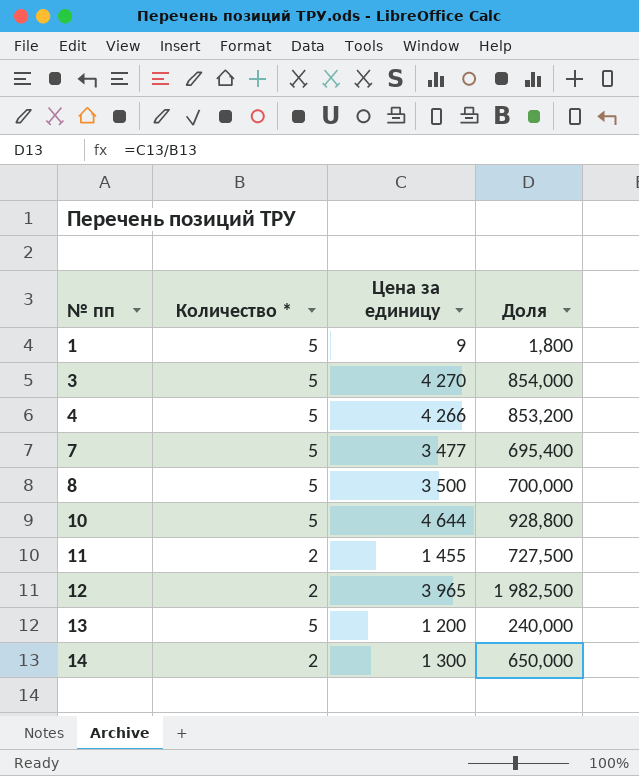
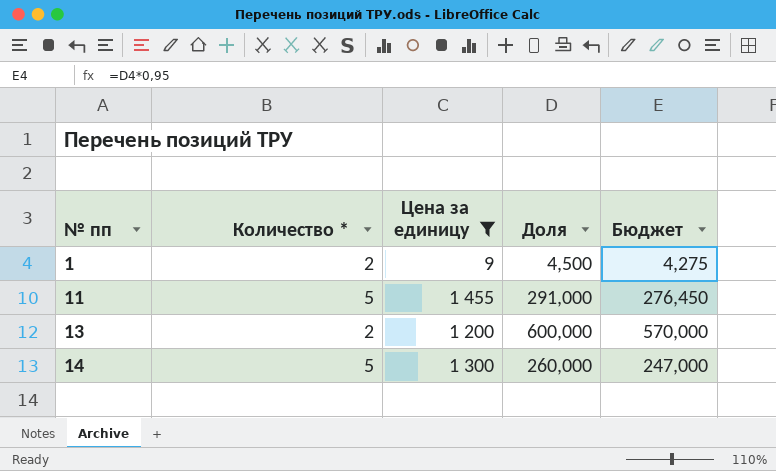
filter: none -> Цена за единицу <= 1 455
column Бюджет | formula: none -> [Доля] * 0,95
1 | Количество *: 5 -> 2
1 | Доля: 1,800 -> 4,500
11 | Количество *: 2 -> 5
11 | Доля: 727,500 -> 291,000
13 | Количество *: 5 -> 2
13 | Доля: 240,000 -> 600,000
14 | Количество *: 2 -> 5
14 | Доля: 650,000 -> 260,000

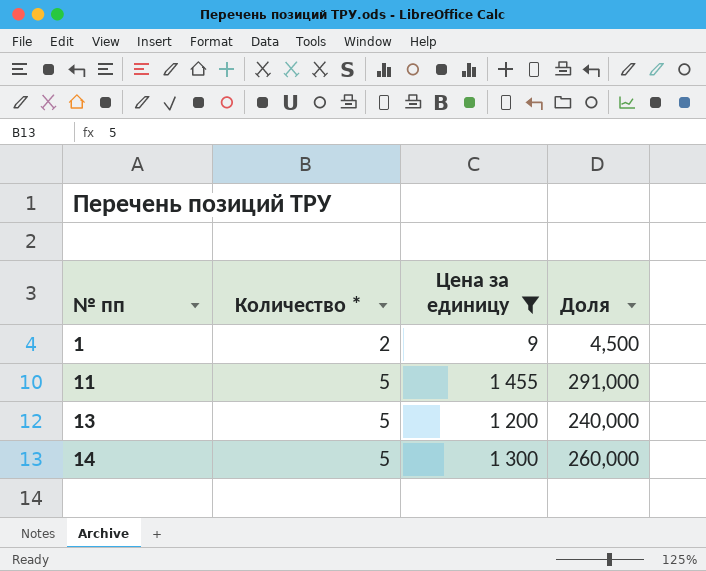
column Бюджет | formula: [Доля] * 0,95 -> none
13 | Количество *: 2 -> 5
13 | Доля: 600,000 -> 240,000

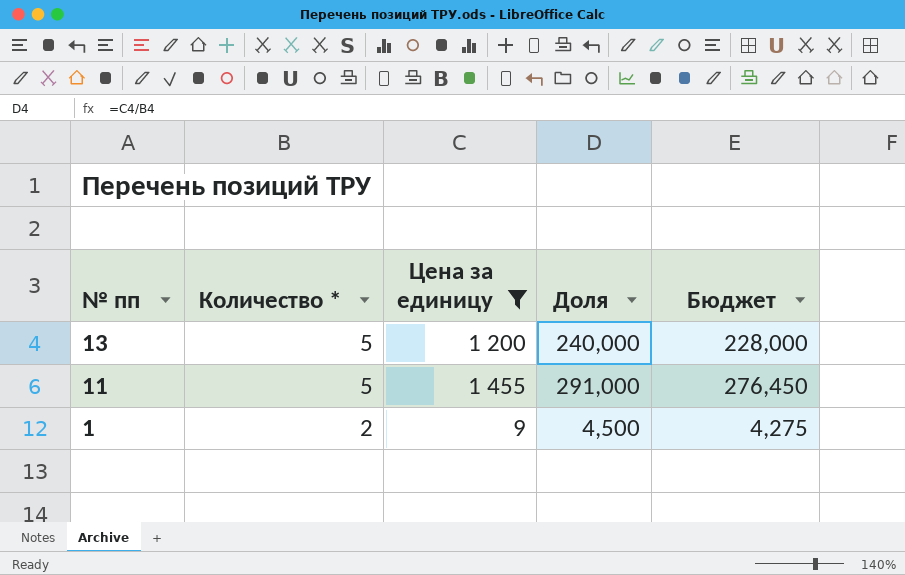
row order: № пп ascending -> № пп descending
column Бюджет | formula: none -> [Доля] * 0,95
row 14: 5 | 1 300 | 260,000 -> none

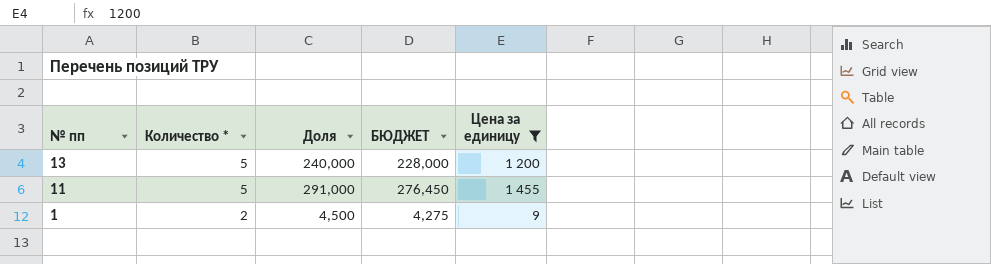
column name: Бюджет -> БЮДЖЕТ
column Цена за единицу | position: 3 -> 5

